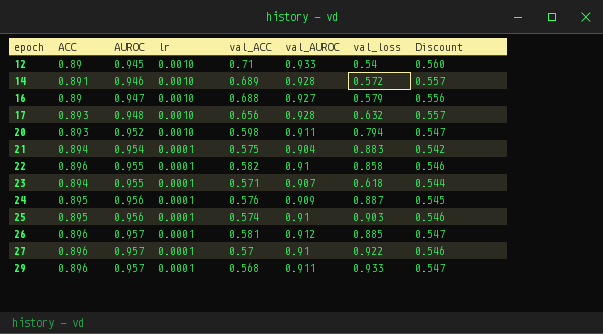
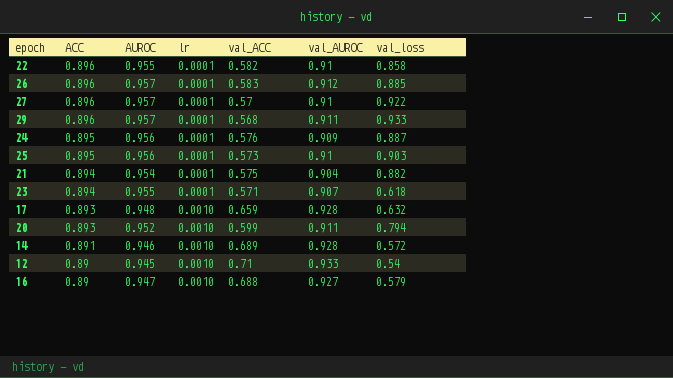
row order: epoch ascending -> ACC descending
column Discount | formula: [val_AUROC] * 0.6 -> none
26 | val_ACC: 0.581 -> 0.583
25 | val_ACC: 0.574 -> 0.573
21 | val_loss: 0.883 -> 0.882
17 | val_ACC: 0.656 -> 0.659
20 | val_ACC: 0.598 -> 0.599

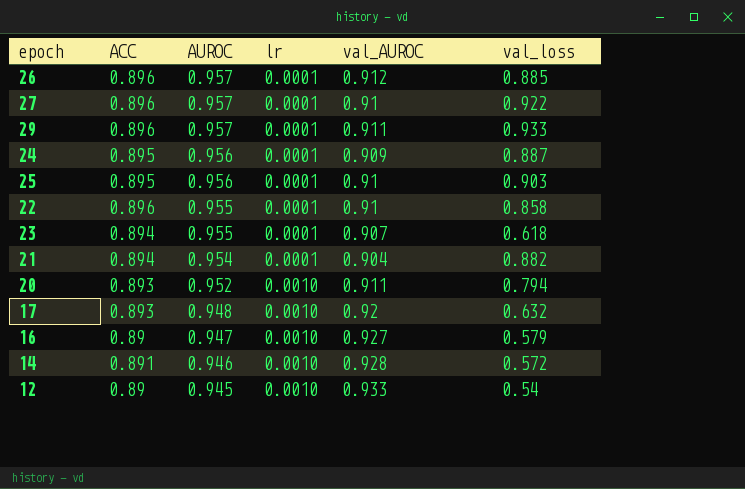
row order: ACC descending -> AUROC descending
column val_ACC | position: 5 -> none
17 | val_AUROC: 0.928 -> 0.92

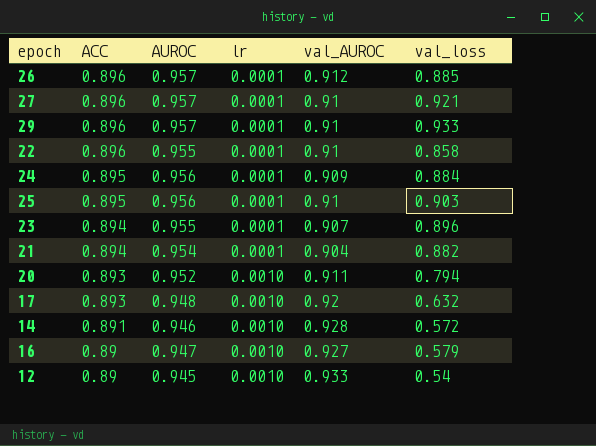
row order: AUROC descending -> ACC descending
27 | val_loss: 0.922 -> 0.921
29 | val_AUROC: 0.911 -> 0.91
24 | val_loss: 0.887 -> 0.884
23 | val_loss: 0.618 -> 0.896

